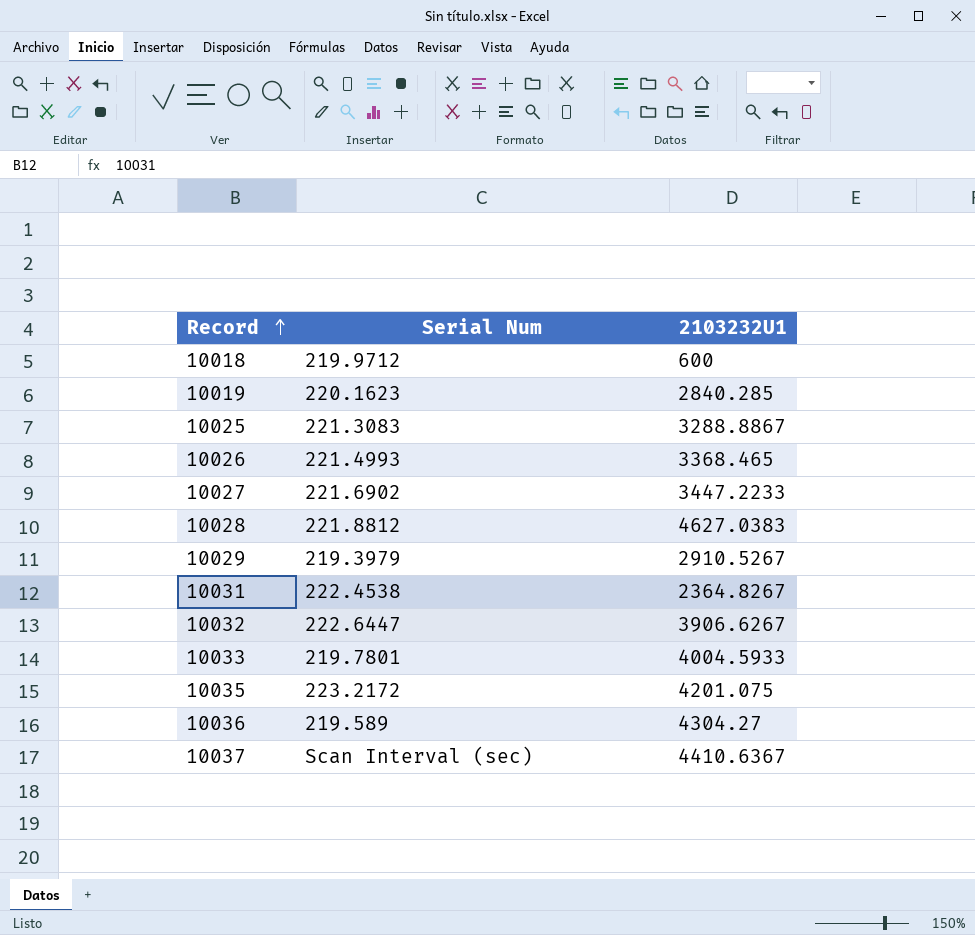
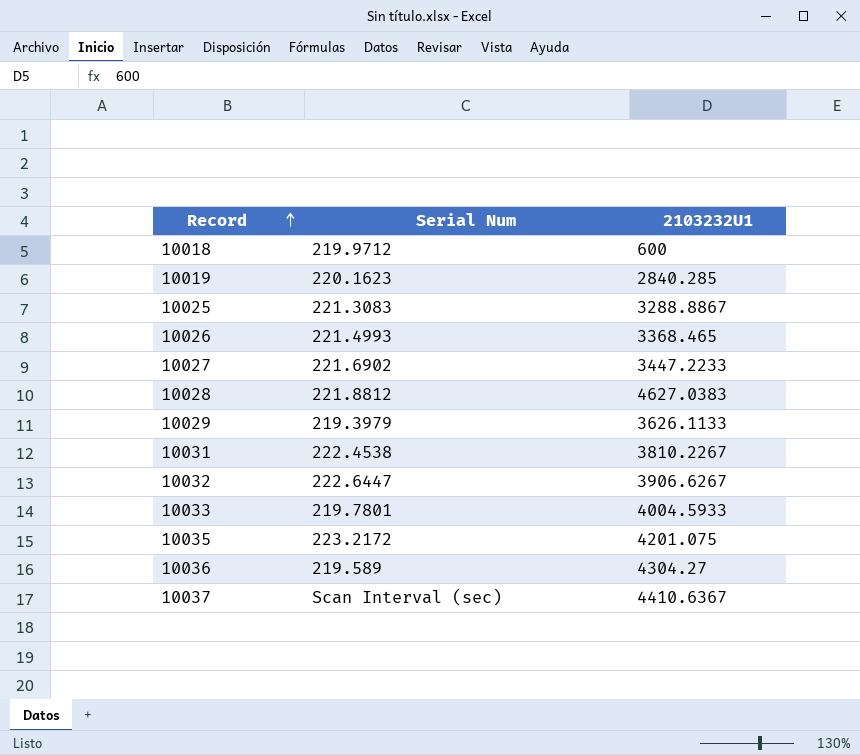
10029 | 2103232U1: 2910.5267 -> 3626.1133
10031 | 2103232U1: 2364.8267 -> 3810.2267

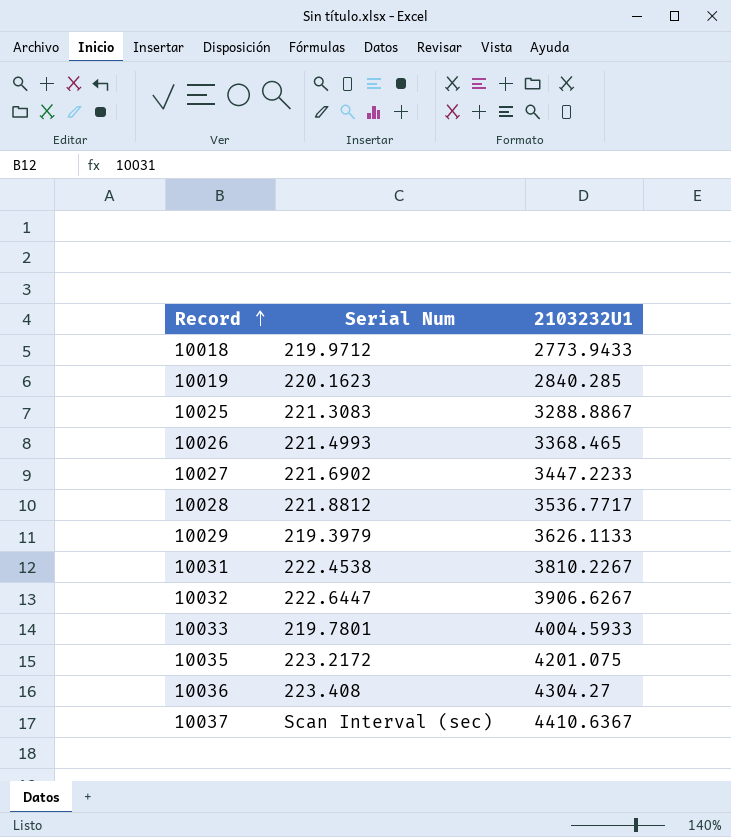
10018 | 2103232U1: 600 -> 2773.9433
10028 | 2103232U1: 4627.0383 -> 3536.7717
10036 | Serial Num: 219.589 -> 223.408

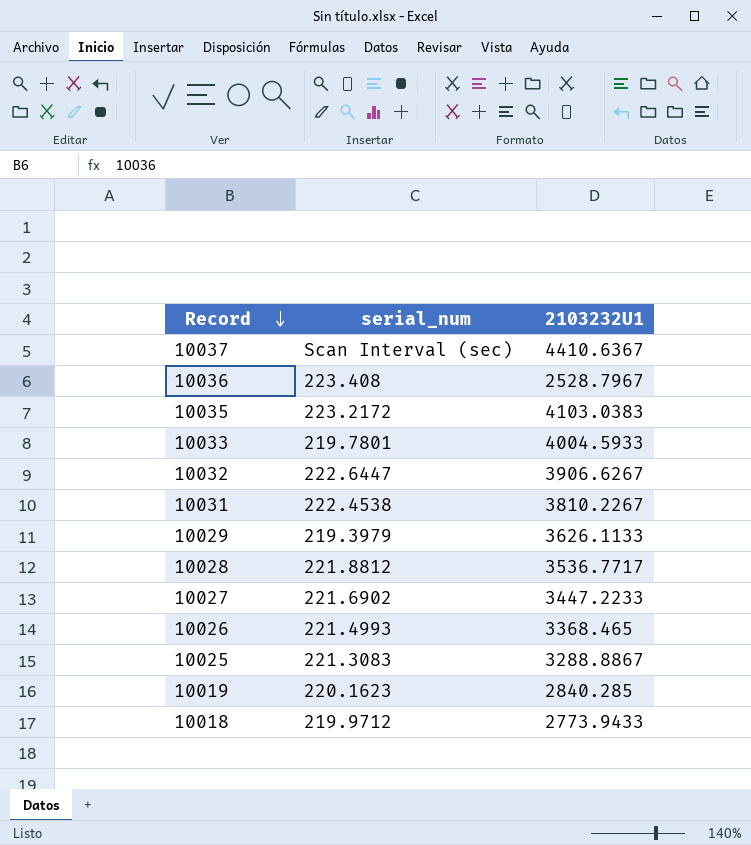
row order: Record ascending -> Record descending
column name: Serial Num -> serial_num
10036 | 2103232U1: 4304.27 -> 2528.7967
10035 | 2103232U1: 4201.075 -> 4103.0383

